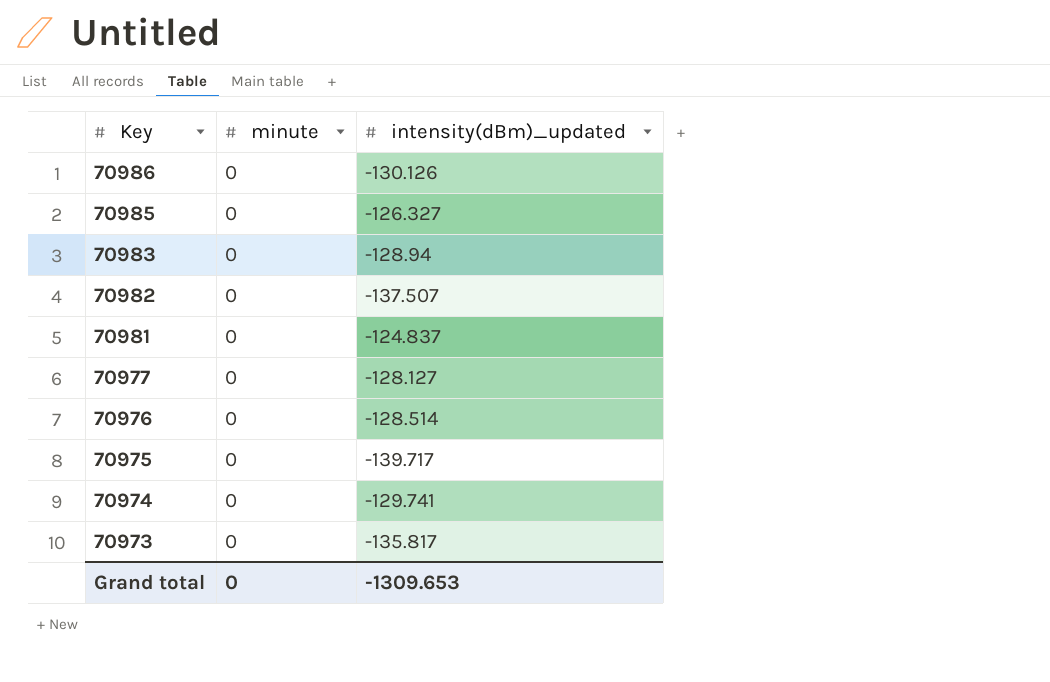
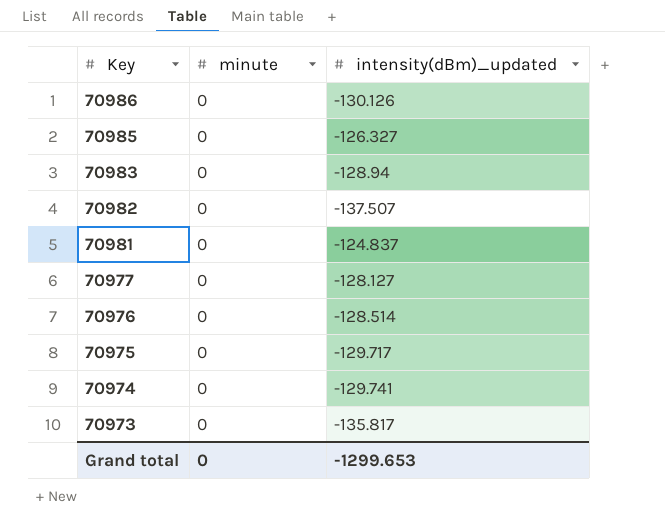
70975 | intensity(dBm)_updated: -139.717 -> -129.717
Grand total | intensity(dBm)_updated: -1309.653 -> -1299.653

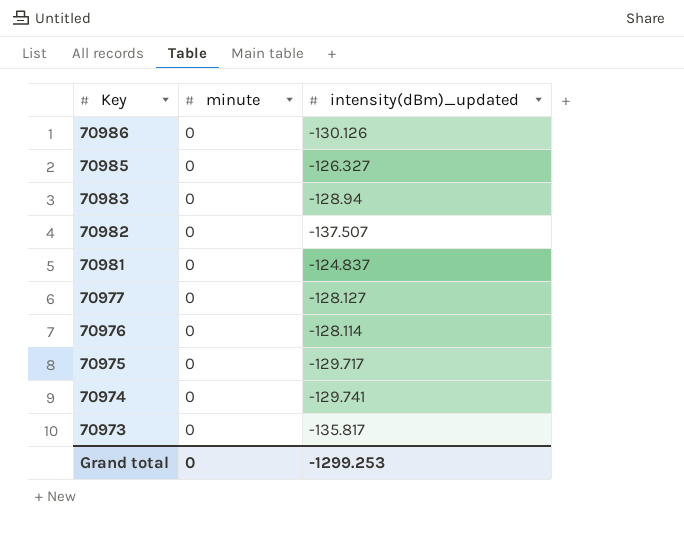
70976 | intensity(dBm)_updated: -128.514 -> -128.114
Grand total | intensity(dBm)_updated: -1299.653 -> -1299.253

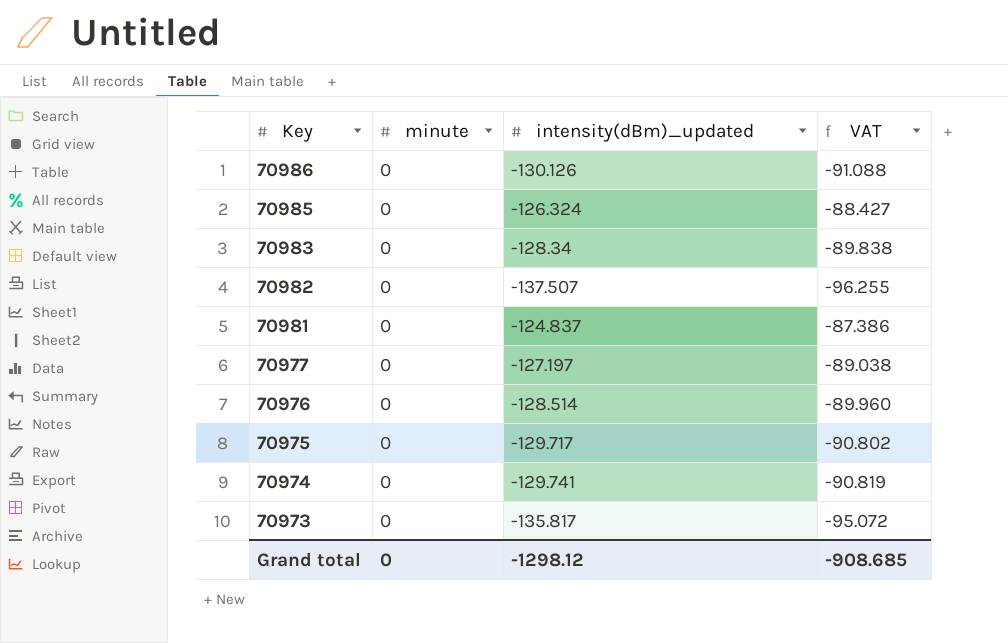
column VAT | formula: none -> [intensity(dBm)_updated] * 0.7
70985 | intensity(dBm)_updated: -126.327 -> -126.324
70983 | intensity(dBm)_updated: -128.94 -> -128.34
70977 | intensity(dBm)_updated: -128.127 -> -127.197
70976 | intensity(dBm)_updated: -128.114 -> -128.514
Grand total | intensity(dBm)_updated: -1299.253 -> -1298.12

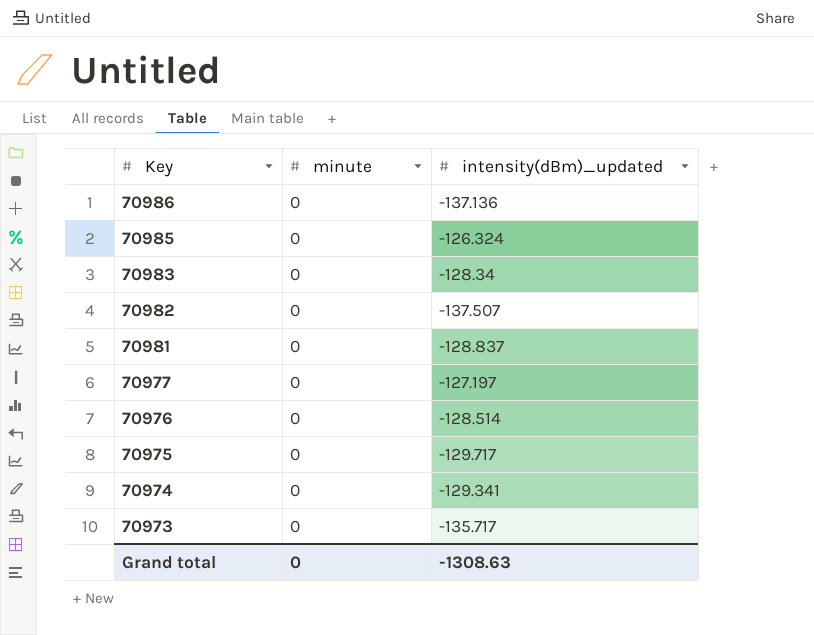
column VAT | formula: [intensity(dBm)_updated] * 0.7 -> none
70986 | intensity(dBm)_updated: -130.126 -> -137.136
70981 | intensity(dBm)_updated: -124.837 -> -128.837
70974 | intensity(dBm)_updated: -129.741 -> -129.341
70973 | intensity(dBm)_updated: -135.817 -> -135.717
Grand total | intensity(dBm)_updated: -1298.12 -> -1308.63

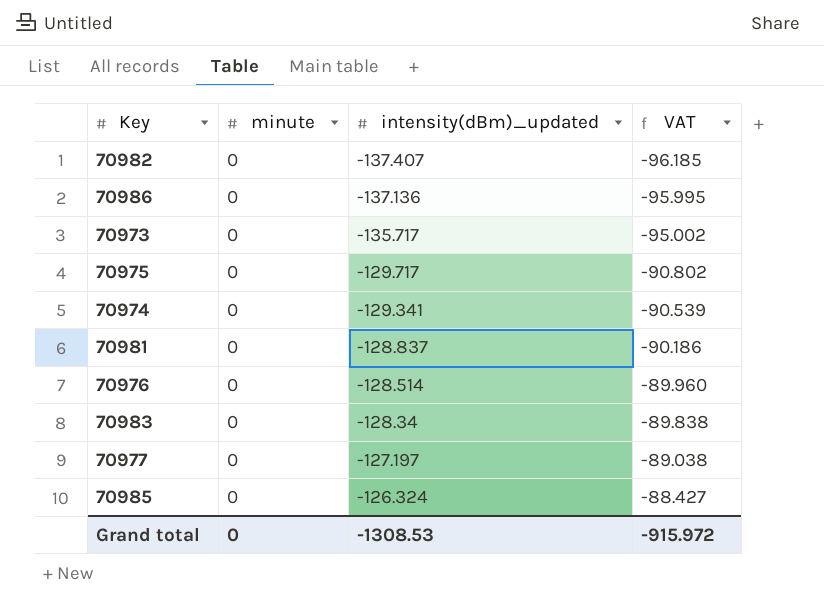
row order: Key descending -> intensity(dBm)_updated ascending
column VAT | formula: none -> [intensity(dBm)_updated] * 0.7
70982 | intensity(dBm)_updated: -137.507 -> -137.407
Grand total | intensity(dBm)_updated: -1308.63 -> -1308.53

